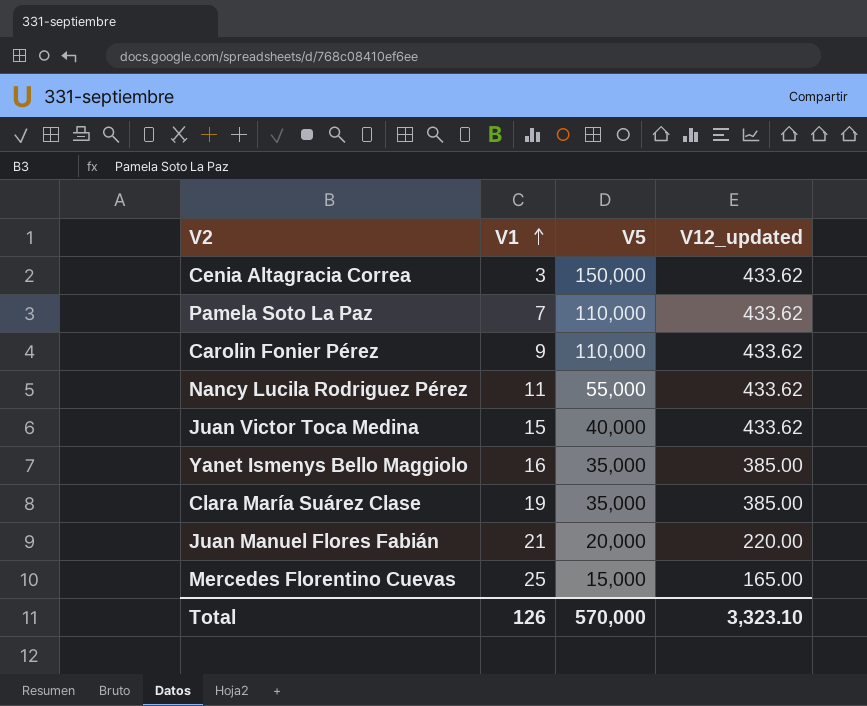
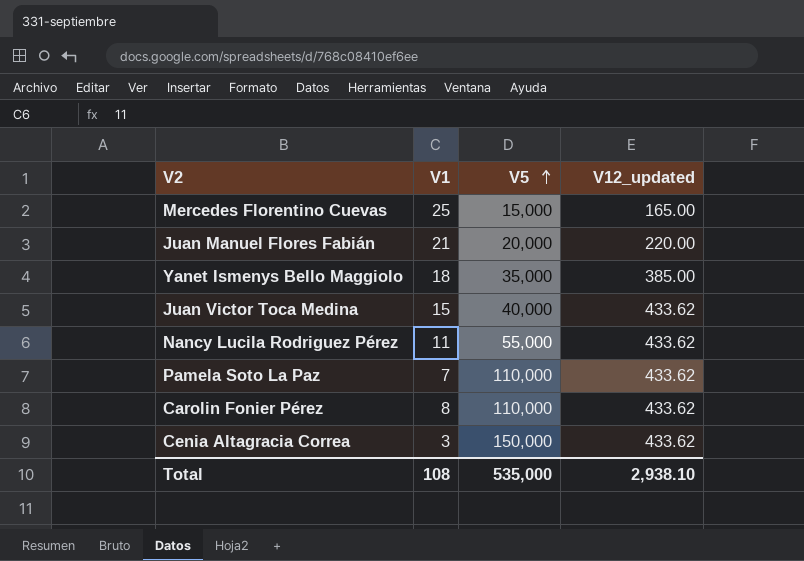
row order: V1 ascending -> V5 ascending
row Clara María Suárez Clase: 19 | 35,000 | 385.00 -> none
Yanet Ismenys Bello Maggiolo | V1: 16 -> 18
Carolin Fonier Pérez | V1: 9 -> 8
Total | V1: 126 -> 108
Total | V5: 570,000 -> 535,000
Total | V12_updated: 3,323.10 -> 2,938.10

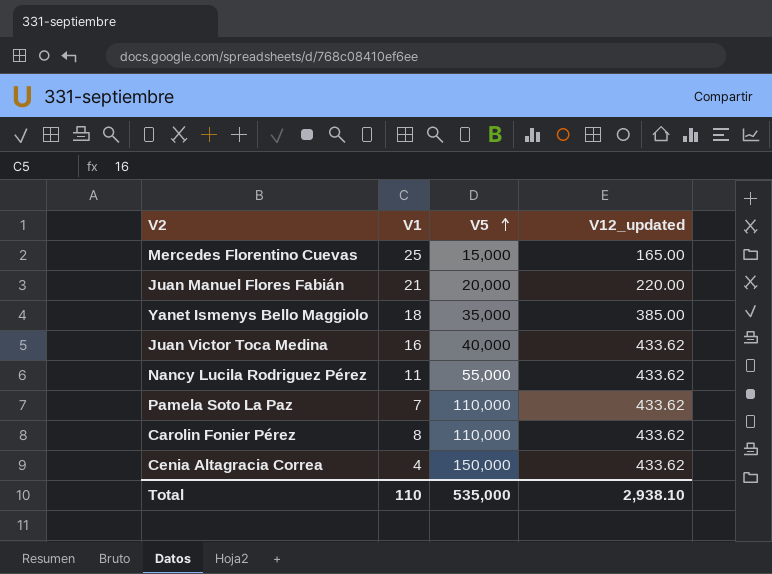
Juan Victor Toca Medina | V1: 15 -> 16
Cenia Altagracia Correa | V1: 3 -> 4
Total | V1: 108 -> 110

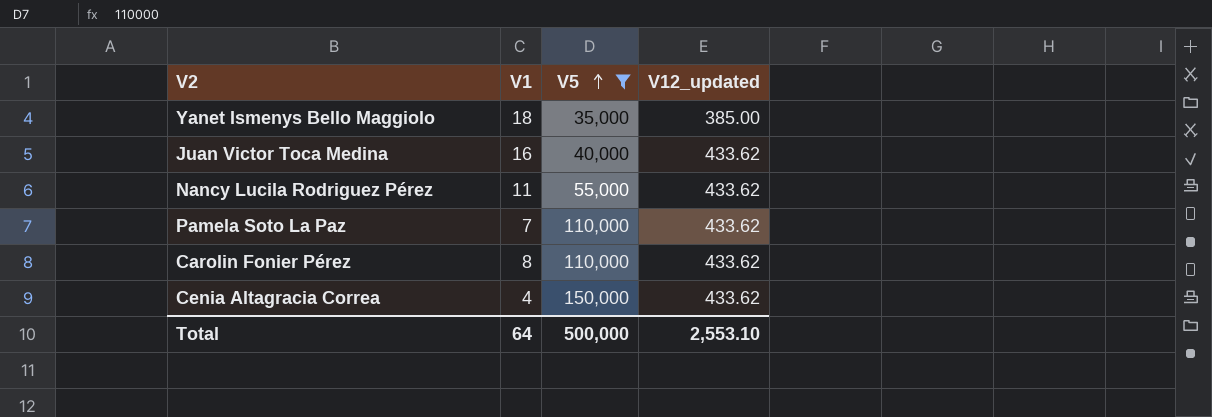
filter: none -> V5 >= 35,000
Total | V1: 110 -> 64
Total | V5: 535,000 -> 500,000
Total | V12_updated: 2,938.10 -> 2,553.10

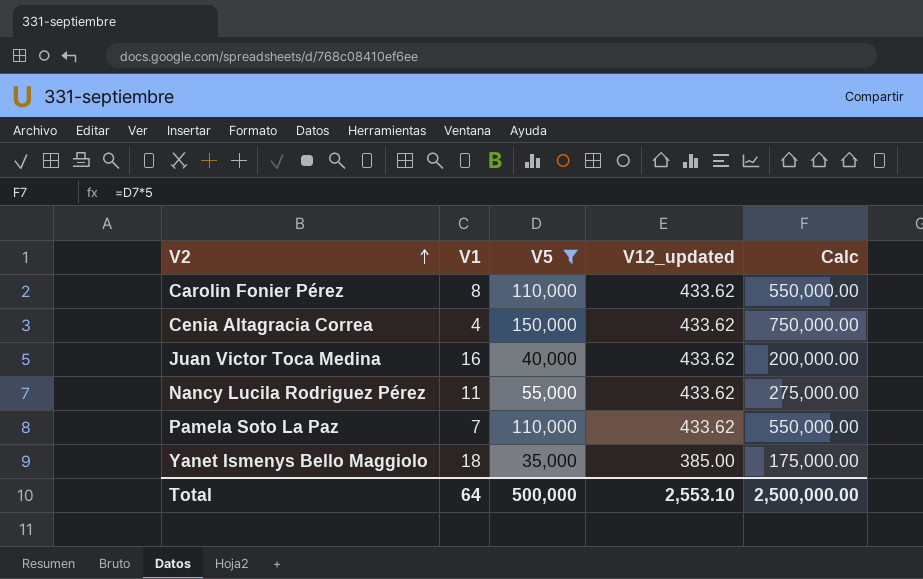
row order: V5 ascending -> V2 ascending
column Calc | formula: none -> [V5] * 5

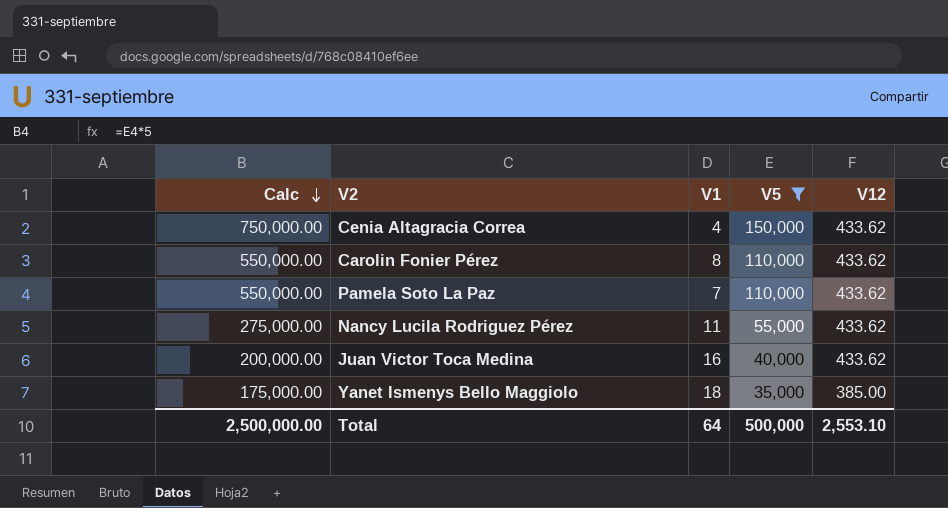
row order: V2 ascending -> Calc descending
column Calc | position: 5 -> 1
column name: V12_updated -> V12

